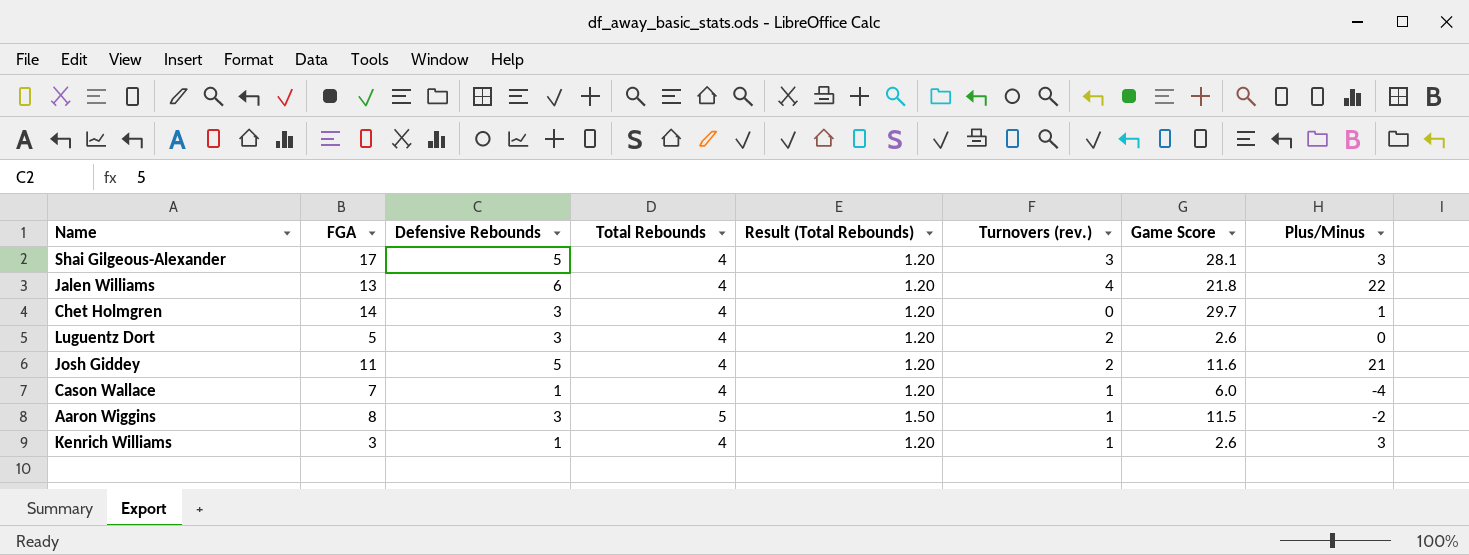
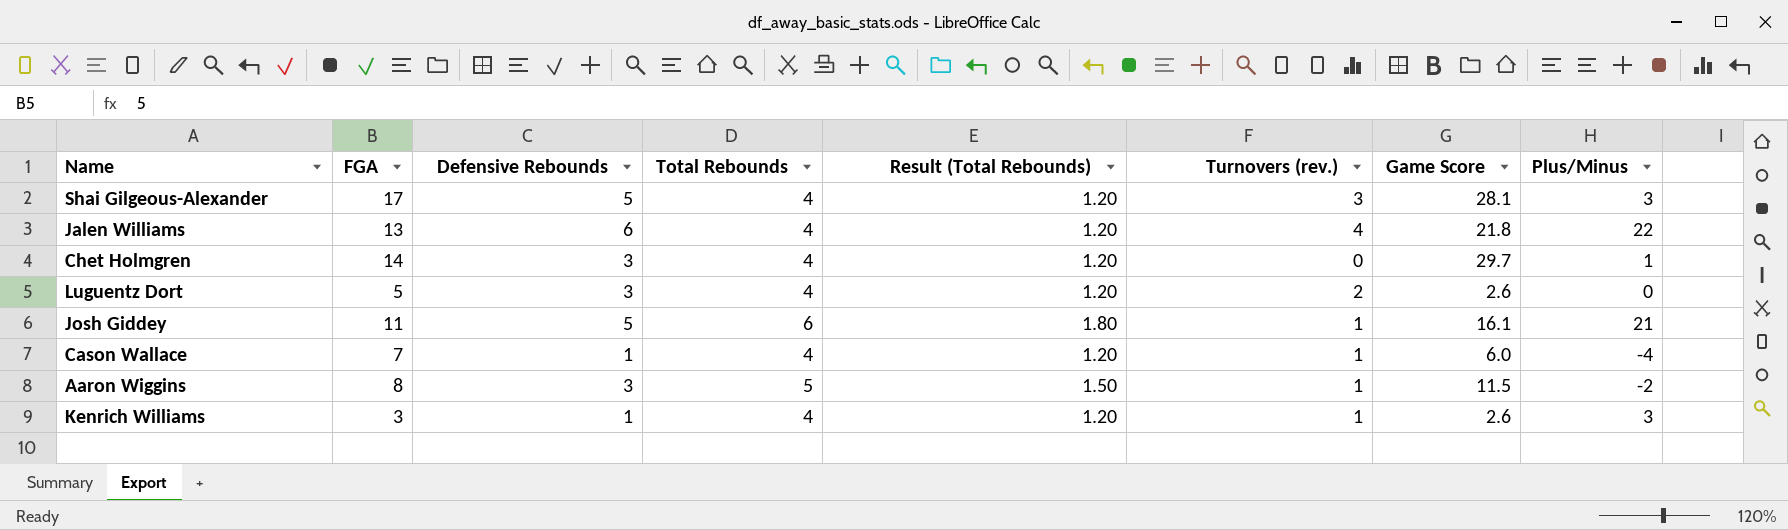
Josh Giddey | Total Rebounds: 4 -> 6
Josh Giddey | Result (Total Rebounds): 1.20 -> 1.80
Josh Giddey | Turnovers (rev.): 2 -> 1
Josh Giddey | Game Score: 11.6 -> 16.1

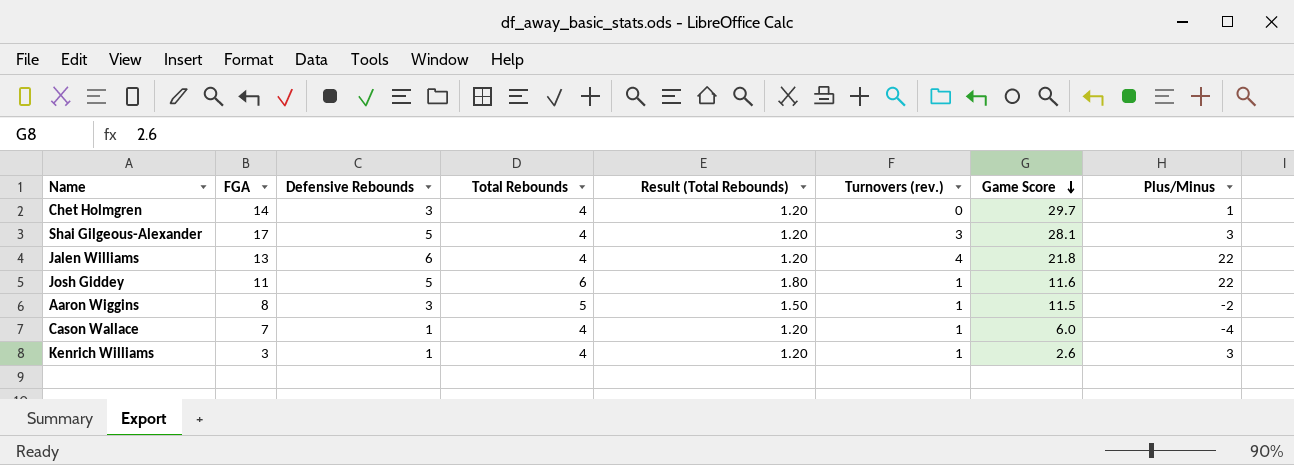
row order: none -> Game Score descending
row Luguentz Dort: 5 | 3 | 4 | 1.20 | 2 | 2.6 | 0 -> none
Josh Giddey | Game Score: 16.1 -> 11.6
Josh Giddey | Plus/Minus: 21 -> 22

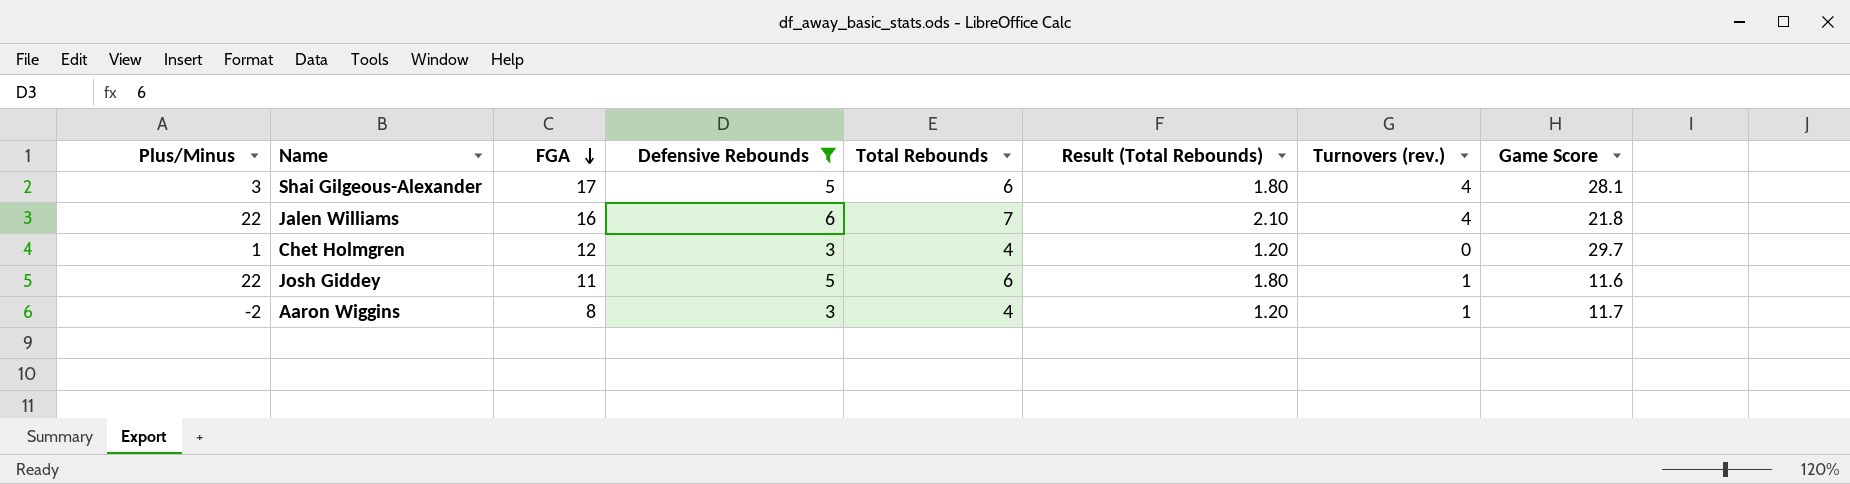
filter: none -> Defensive Rebounds != 1
row order: Game Score descending -> FGA descending
column Plus/Minus | position: 8 -> 1
Shai Gilgeous-Alexander | Total Rebounds: 4 -> 6
Shai Gilgeous-Alexander | Result (Total Rebounds): 1.20 -> 1.80
Shai Gilgeous-Alexander | Turnovers (rev.): 3 -> 4
Jalen Williams | FGA: 13 -> 16
Jalen Williams | Total Rebounds: 4 -> 7
Jalen Williams | Result (Total Rebounds): 1.20 -> 2.10
Chet Holmgren | FGA: 14 -> 12
Aaron Wiggins | Total Rebounds: 5 -> 4
Aaron Wiggins | Result (Total Rebounds): 1.50 -> 1.20
Aaron Wiggins | Game Score: 11.5 -> 11.7

